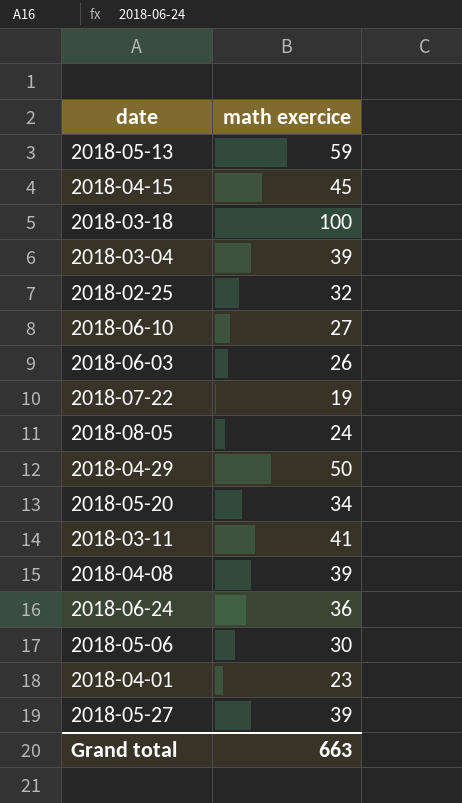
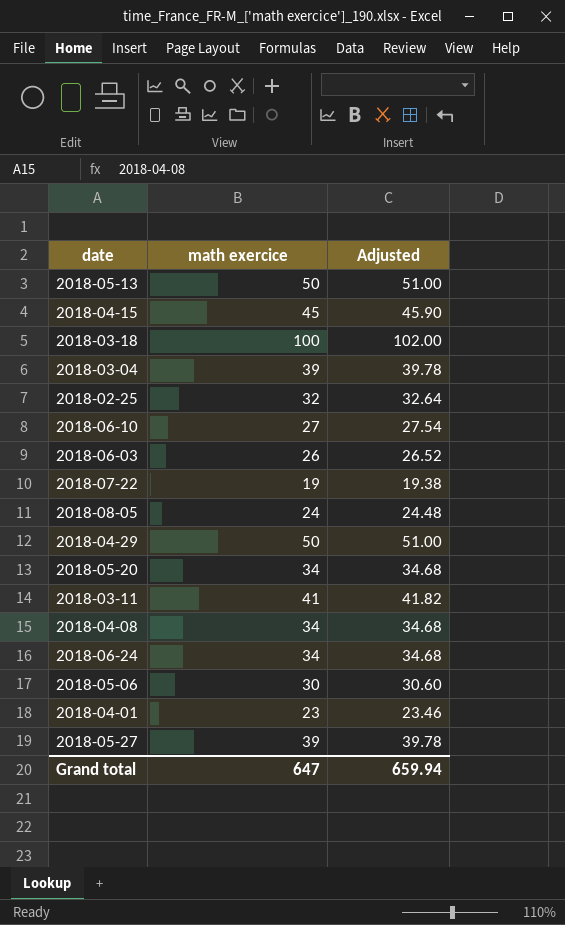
column Adjusted | formula: none -> [math exercice] * 1.02
2018-05-13 | math exercice: 59 -> 50
2018-04-08 | math exercice: 39 -> 34
2018-06-24 | math exercice: 36 -> 34
Grand total | math exercice: 663 -> 647

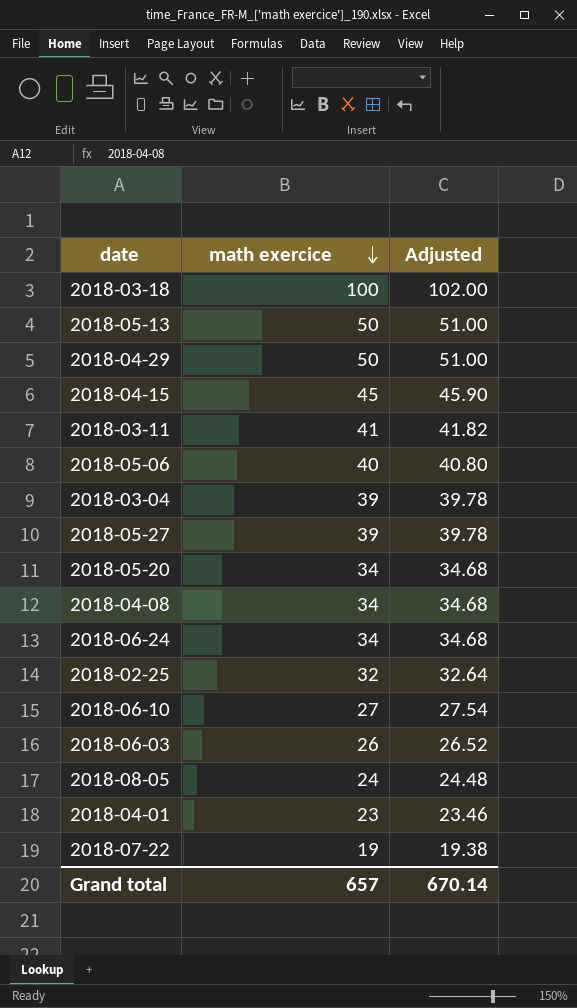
row order: none -> math exercice descending
2018-05-06 | math exercice: 30 -> 40
2018-05-06 | Adjusted: 30.60 -> 40.80
Grand total | math exercice: 647 -> 657
Grand total | Adjusted: 659.94 -> 670.14

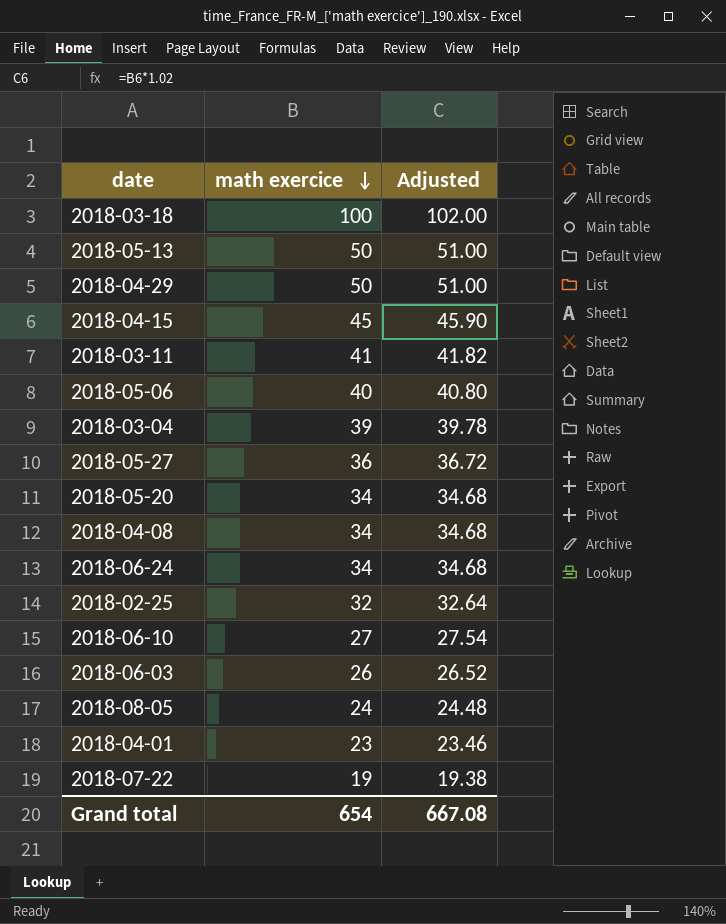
2018-05-27 | math exercice: 39 -> 36
2018-05-27 | Adjusted: 39.78 -> 36.72
Grand total | math exercice: 657 -> 654
Grand total | Adjusted: 670.14 -> 667.08

